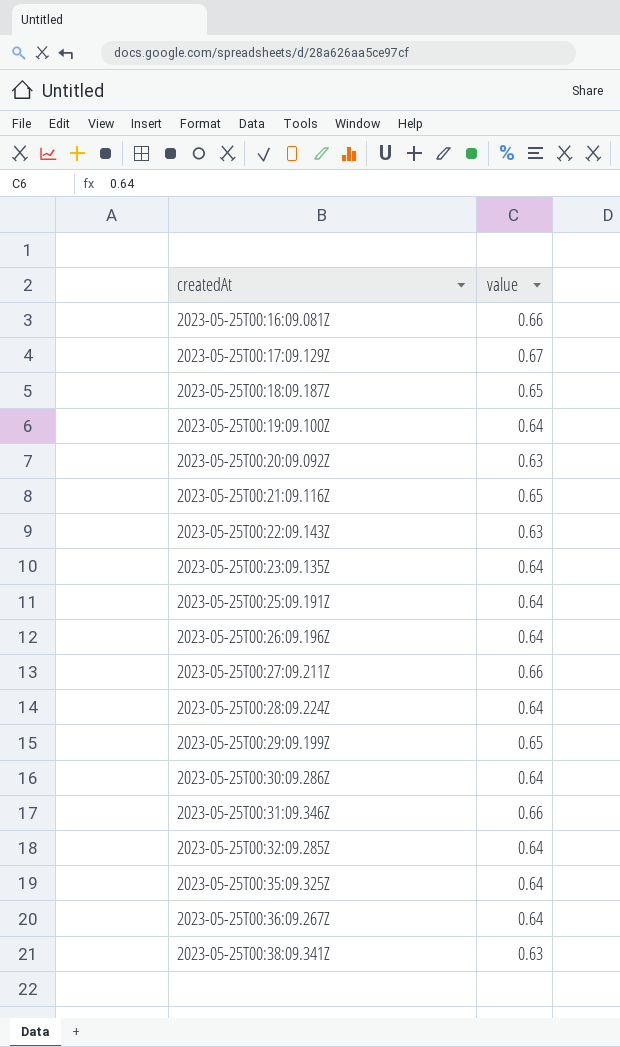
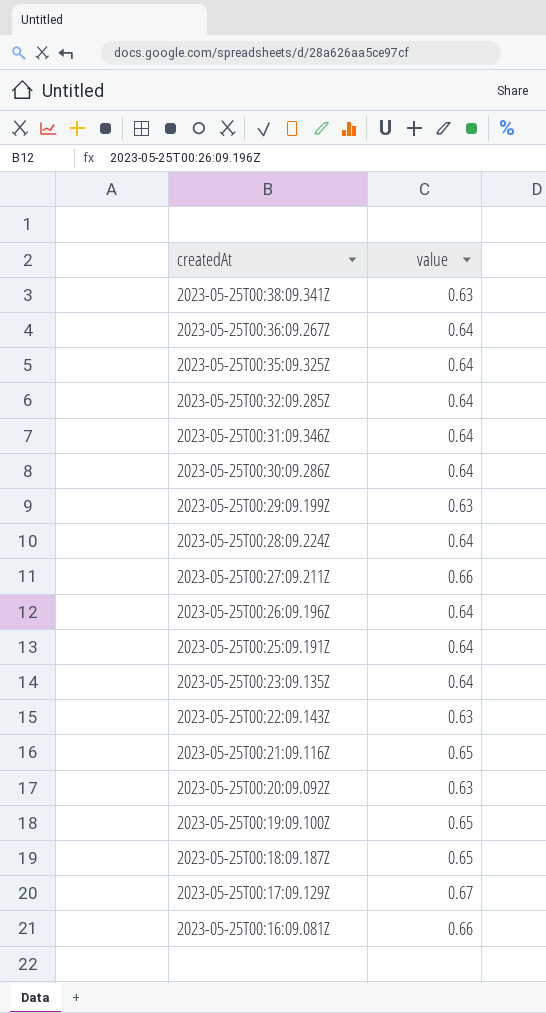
row order: createdAt ascending -> createdAt descending
2023-05-25T00:31:09.346Z | value: 0.66 -> 0.64
2023-05-25T00:29:09.199Z | value: 0.65 -> 0.63
2023-05-25T00:19:09.100Z | value: 0.64 -> 0.65

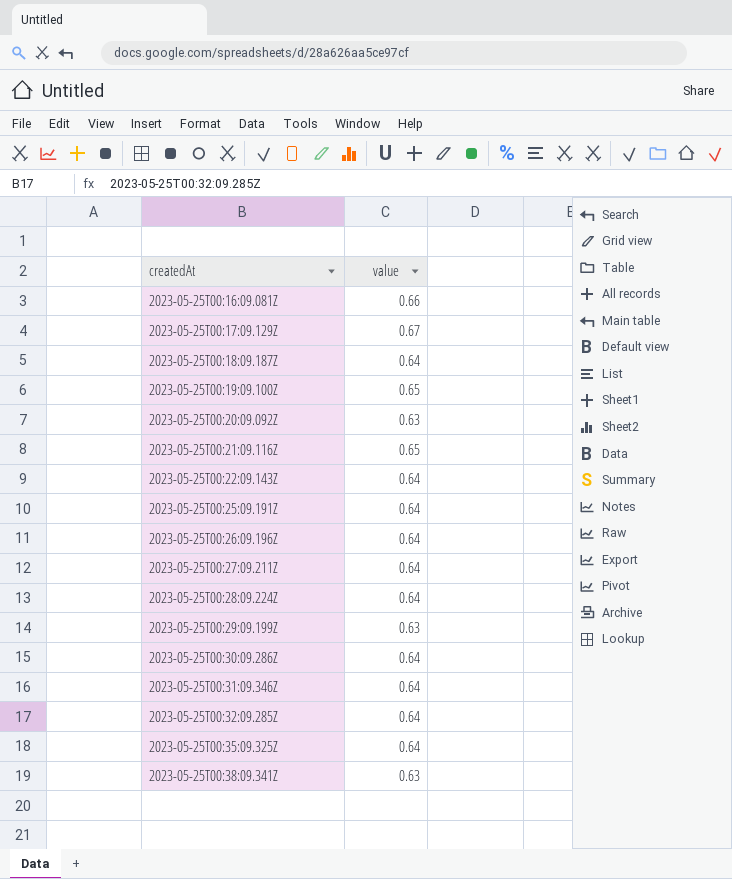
row order: createdAt descending -> createdAt ascending
row 2023-05-25T00:36:09.267Z: 0.64 -> none
row 2023-05-25T00:23:09.135Z: 0.64 -> none
2023-05-25T00:18:09.187Z | value: 0.65 -> 0.64
2023-05-25T00:22:09.143Z | value: 0.63 -> 0.64
2023-05-25T00:27:09.211Z | value: 0.66 -> 0.64

